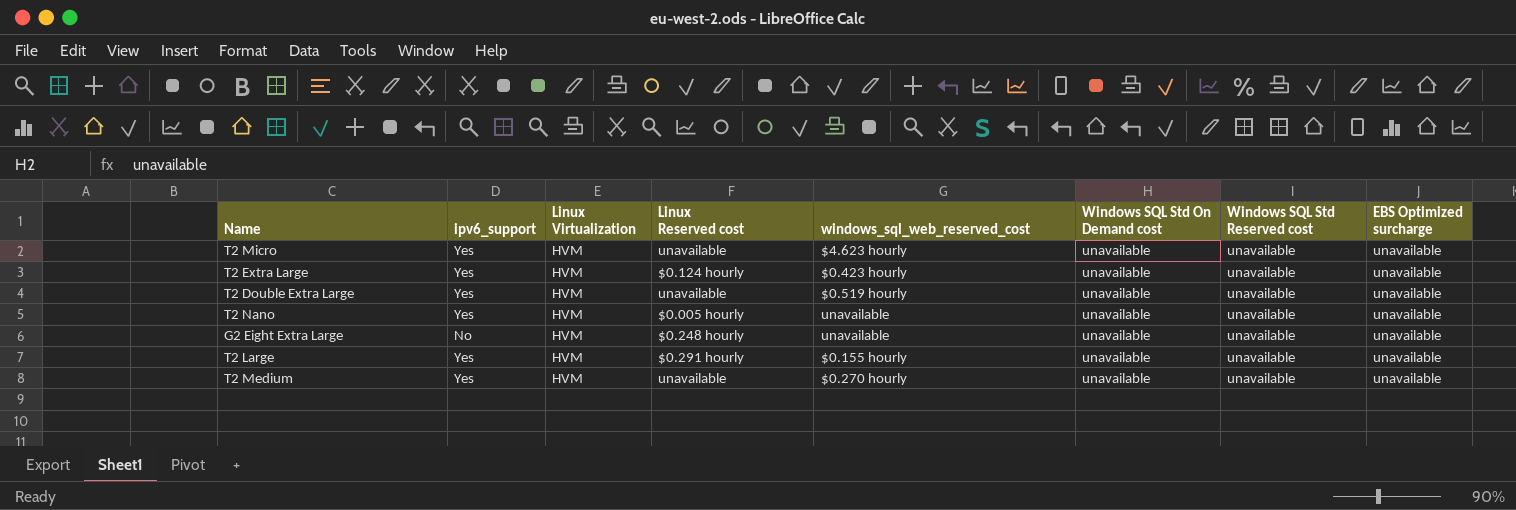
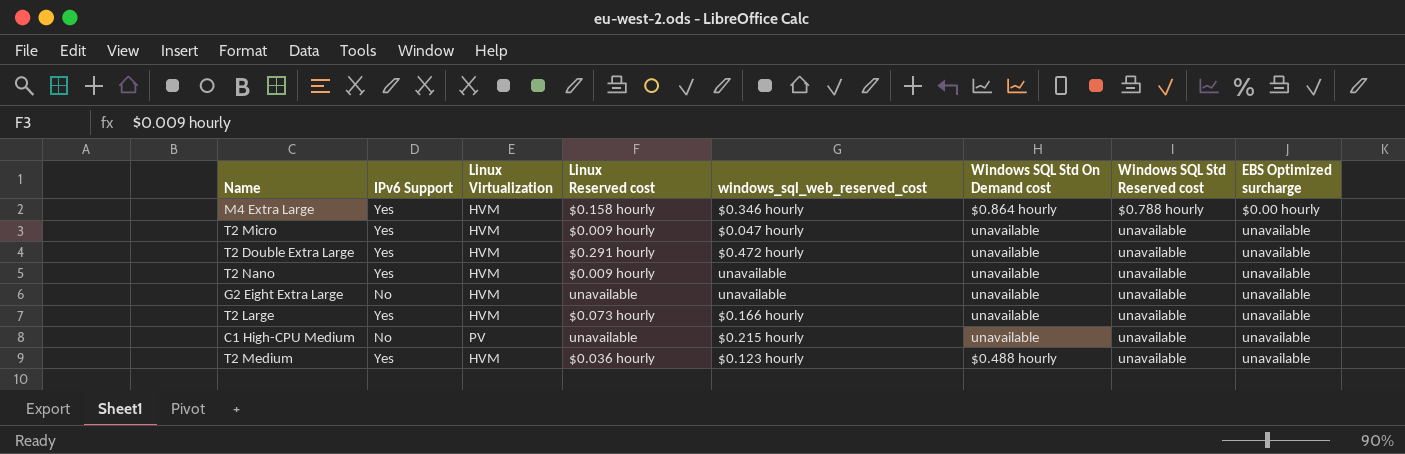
column name: ipv6_support -> IPv6 Support
row T2 Extra Large: Yes | HVM | $0.124 hourly | $0.423 hourly | unavailable | unavailable | unavailable -> none
row M4 Extra Large: none -> Yes | HVM | $0.158 hourly | $0.346 hourly | $0.864 hourly | $0.788 hourly | $0.00 hourly
T2 Micro | Linux Reserved cost: unavailable -> $0.009 hourly
T2 Micro | windows_sql_web_reserved_cost: $4.623 hourly -> $0.047 hourly
T2 Double Extra Large | Linux Reserved cost: unavailable -> $0.291 hourly
T2 Double Extra Large | windows_sql_web_reserved_cost: $0.519 hourly -> $0.472 hourly
T2 Nano | Linux Reserved cost: $0.005 hourly -> $0.009 hourly
G2 Eight Extra Large | Linux Reserved cost: $0.248 hourly -> unavailable
T2 Large | Linux Reserved cost: $0.291 hourly -> $0.073 hourly
T2 Large | windows_sql_web_reserved_cost: $0.155 hourly -> $0.166 hourly
row C1 High-CPU Medium: none -> No | PV | unavailable | $0.215 hourly | unavailable | unavailable | unavailable
T2 Medium | Linux Reserved cost: unavailable -> $0.036 hourly
T2 Medium | windows_sql_web_reserved_cost: $0.270 hourly -> $0.123 hourly
T2 Medium | Windows SQL Std On Demand cost: unavailable -> $0.488 hourly

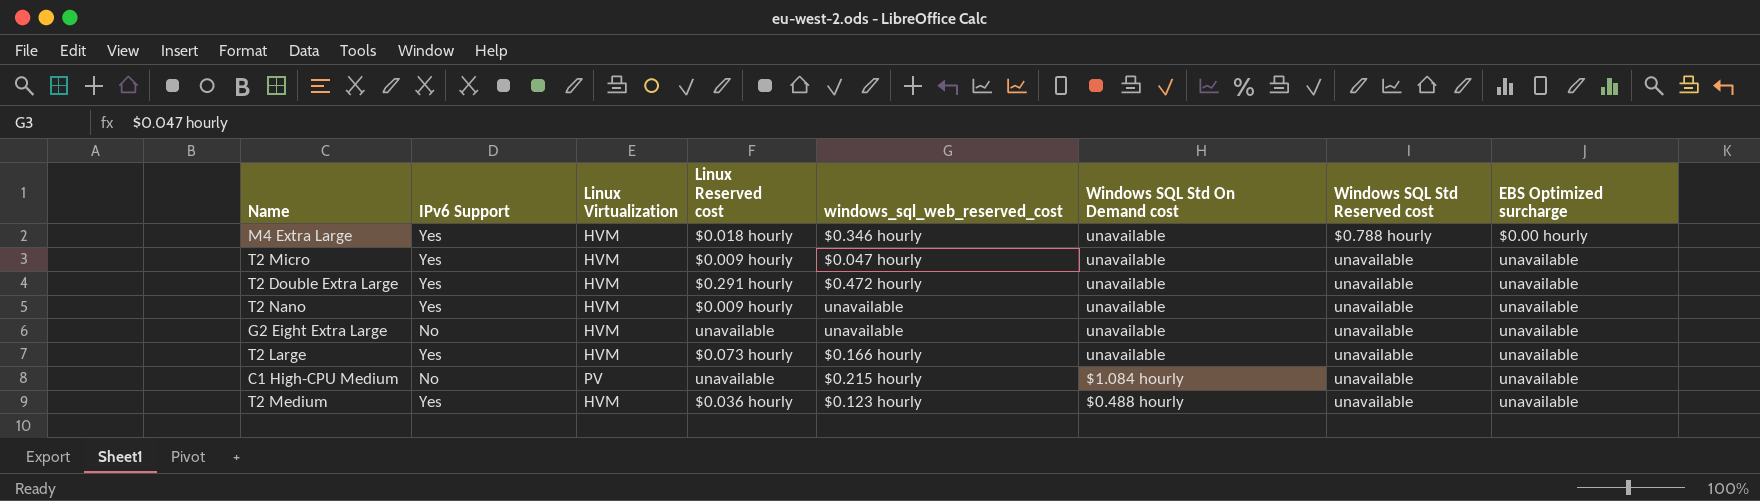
M4 Extra Large | Linux Reserved cost: $0.158 hourly -> $0.018 hourly
M4 Extra Large | Windows SQL Std On Demand cost: $0.864 hourly -> unavailable
C1 High-CPU Medium | Windows SQL Std On Demand cost: unavailable -> $1.084 hourly

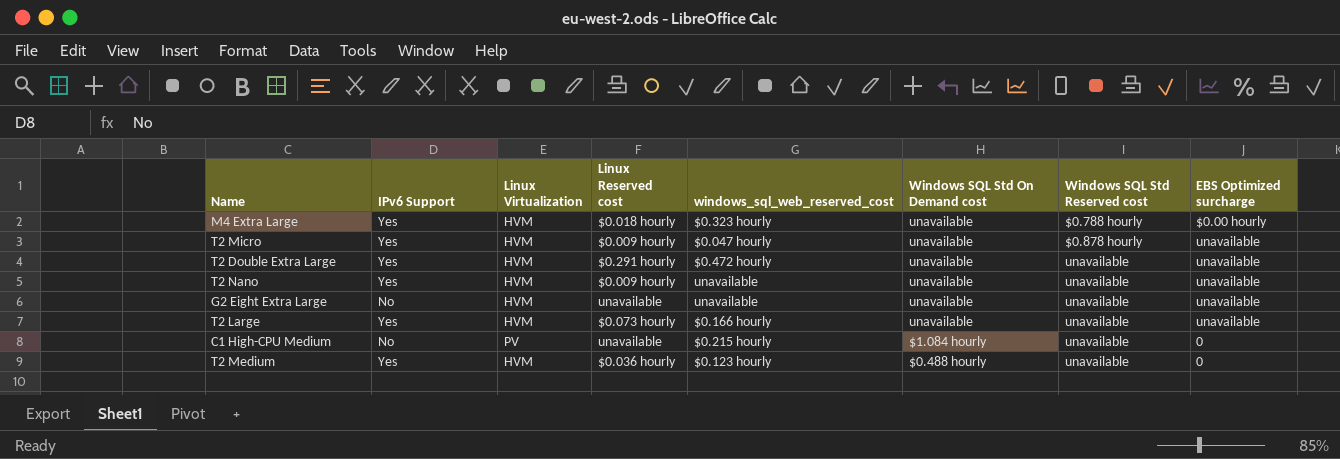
M4 Extra Large | windows_sql_web_reserved_cost: $0.346 hourly -> $0.323 hourly
T2 Micro | Windows SQL Std Reserved cost: unavailable -> $0.878 hourly
C1 High-CPU Medium | EBS Optimized surcharge: unavailable -> 0
T2 Medium | EBS Optimized surcharge: unavailable -> 0

